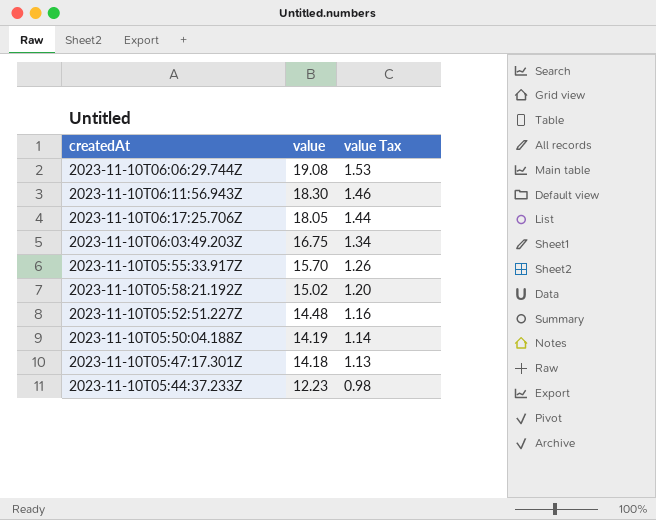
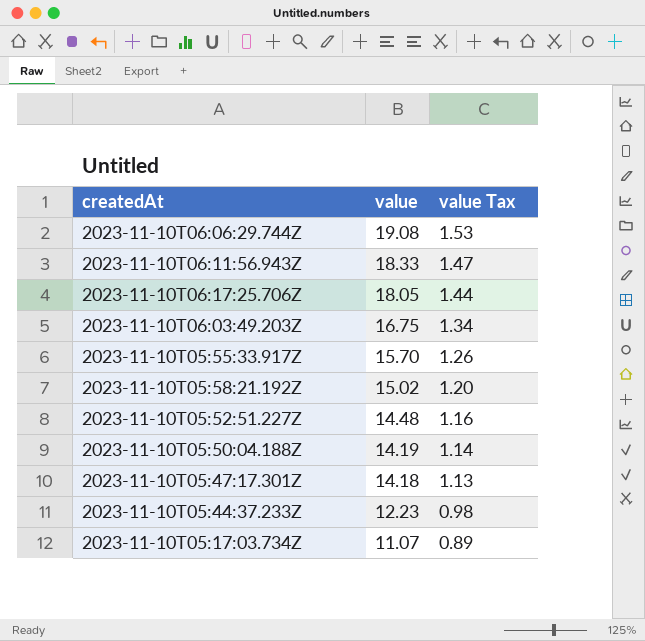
2023-11-10T06:11:56.943Z | value: 18.30 -> 18.33
2023-11-10T06:11:56.943Z | value Tax: 1.46 -> 1.47
row 2023-11-10T05:17:03.734Z: none -> 11.07 | 0.89

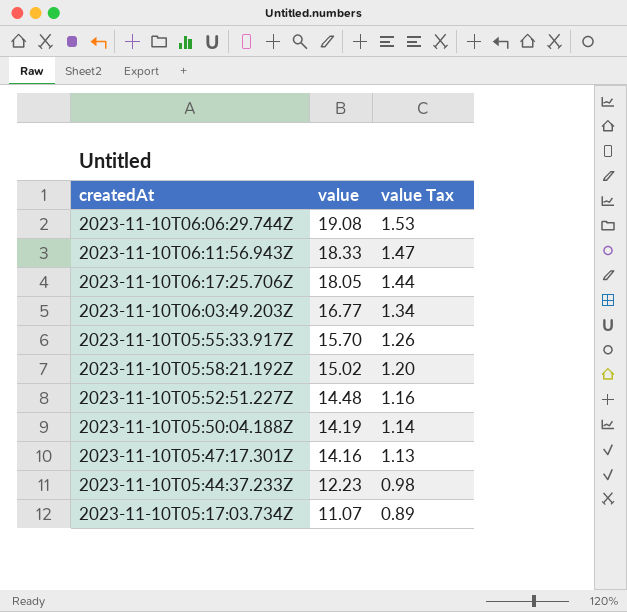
2023-11-10T06:03:49.203Z | value: 16.75 -> 16.77
2023-11-10T05:47:17.301Z | value: 14.18 -> 14.16

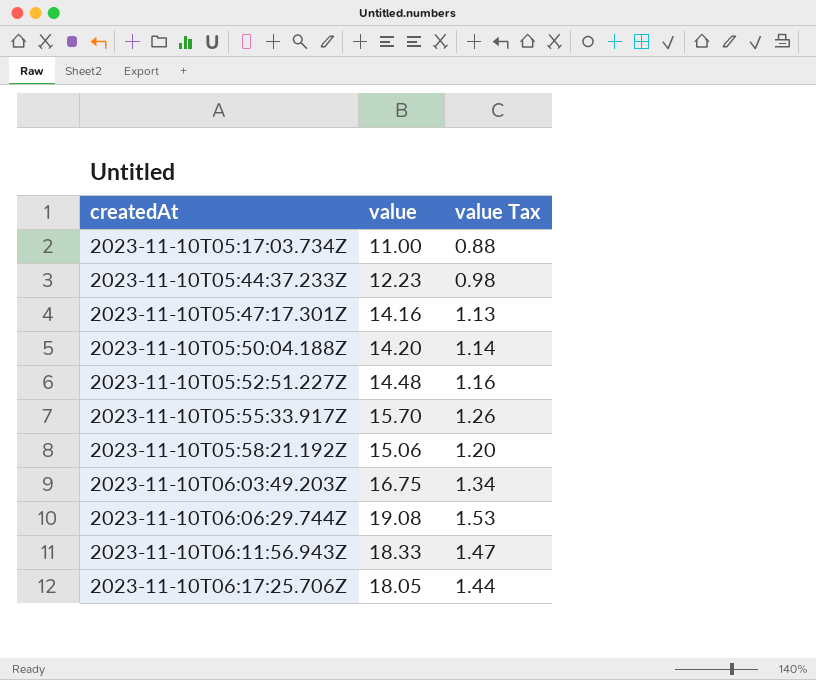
row order: value descending -> createdAt ascending
2023-11-10T05:17:03.734Z | value: 11.07 -> 11.00
2023-11-10T05:17:03.734Z | value Tax: 0.89 -> 0.88
2023-11-10T05:50:04.188Z | value: 14.19 -> 14.20
2023-11-10T05:58:21.192Z | value: 15.02 -> 15.06
2023-11-10T06:03:49.203Z | value: 16.77 -> 16.75

